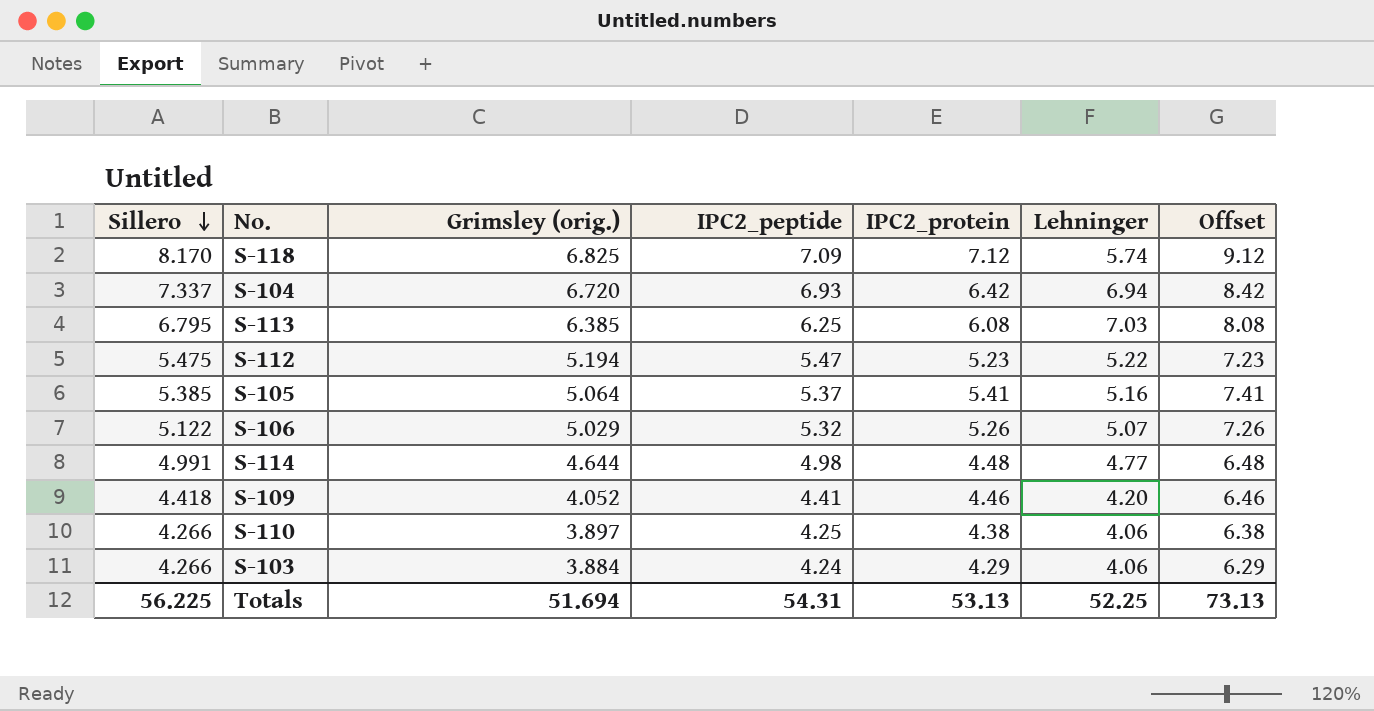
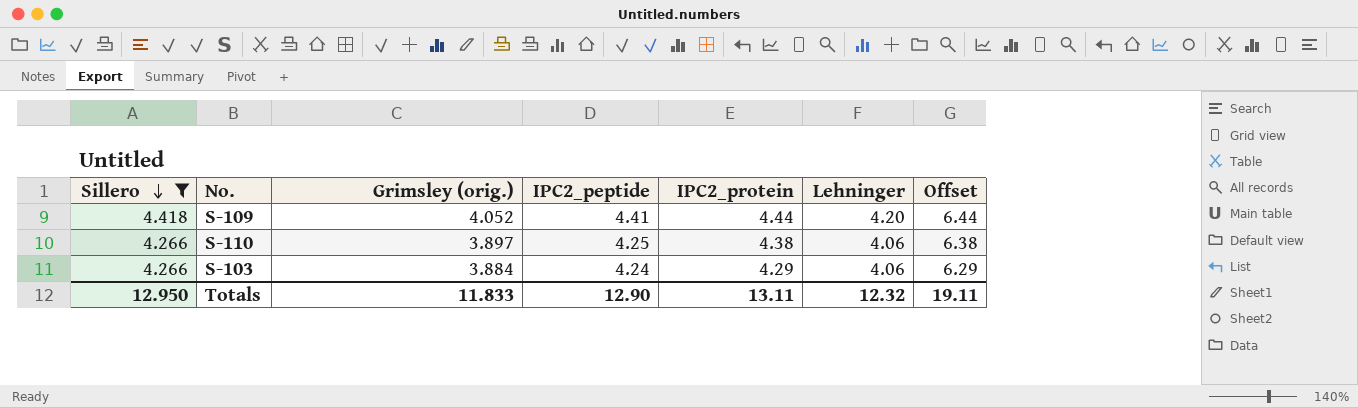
filter: none -> Sillero <= 4.418
S-109 | IPC2_protein: 4.46 -> 4.44
S-109 | Offset: 6.46 -> 6.44
Totals | Sillero: 56.225 -> 12.950
Totals | Grimsley (orig.): 51.694 -> 11.833
Totals | IPC2_peptide: 54.31 -> 12.90
Totals | IPC2_protein: 53.13 -> 13.11
Totals | Lehninger: 52.25 -> 12.32
Totals | Offset: 73.13 -> 19.11

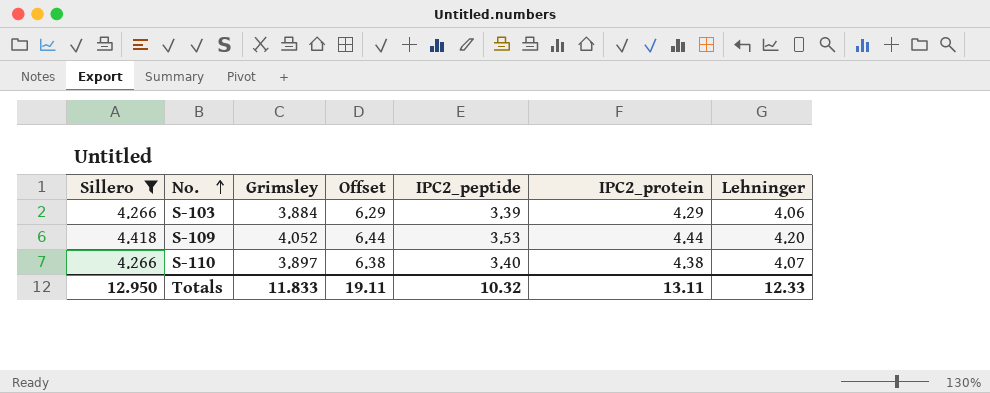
row order: Sillero descending -> No. ascending
column name: Grimsley (orig.) -> Grimsley
column Offset | position: 7 -> 4
S-103 | IPC2_peptide: 4.24 -> 3.39
S-109 | IPC2_peptide: 4.41 -> 3.53
S-110 | IPC2_peptide: 4.25 -> 3.40
S-110 | Lehninger: 4.06 -> 4.07
Totals | IPC2_peptide: 12.90 -> 10.32
Totals | Lehninger: 12.32 -> 12.33

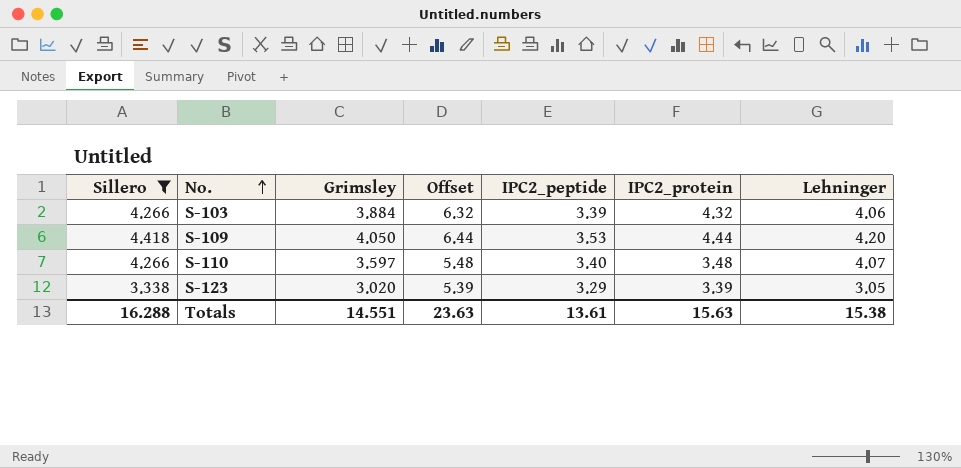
S-103 | Offset: 6.29 -> 6.32
S-103 | IPC2_protein: 4.29 -> 4.32
S-109 | Grimsley: 4.052 -> 4.050
S-110 | Grimsley: 3.897 -> 3.597
S-110 | Offset: 6.38 -> 5.48
S-110 | IPC2_protein: 4.38 -> 3.48
row S-123: none -> 3.338 | 3.020 | 5.39 | 3.29 | 3.39 | 3.05
Totals | Sillero: 12.950 -> 16.288
Totals | Grimsley: 11.833 -> 14.551
Totals | Offset: 19.11 -> 23.63
Totals | IPC2_peptide: 10.32 -> 13.61
Totals | IPC2_protein: 13.11 -> 15.63
Totals | Lehninger: 12.33 -> 15.38

